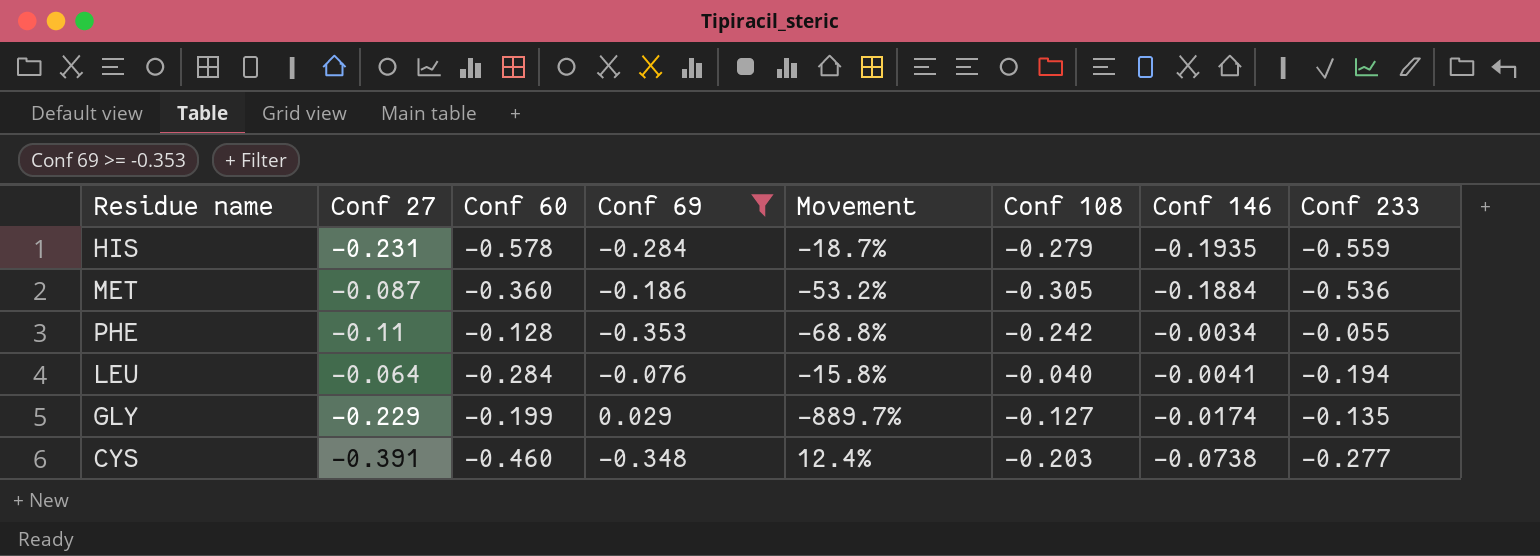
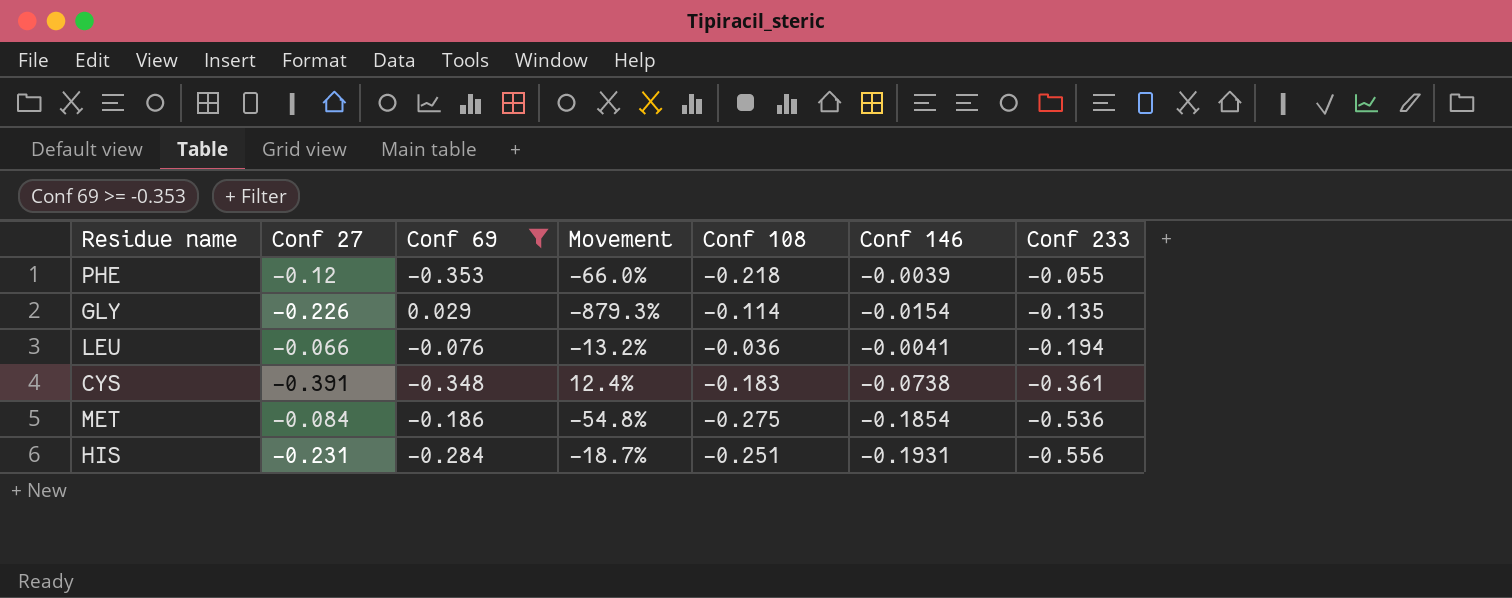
row order: none -> Conf 233 descending
column Conf 60 | position: 3 -> none
PHE | Conf 27: -0.11 -> -0.12
PHE | Movement: -68.8% -> -66.0%
PHE | Conf 108: -0.242 -> -0.218
PHE | Conf 146: -0.0034 -> -0.0039
GLY | Conf 27: -0.229 -> -0.226
GLY | Movement: -889.7% -> -879.3%
GLY | Conf 108: -0.127 -> -0.114
GLY | Conf 146: -0.0174 -> -0.0154
LEU | Conf 27: -0.064 -> -0.066
LEU | Movement: -15.8% -> -13.2%
LEU | Conf 108: -0.040 -> -0.036
CYS | Conf 108: -0.203 -> -0.183
CYS | Conf 233: -0.277 -> -0.361
MET | Conf 27: -0.087 -> -0.084
MET | Movement: -53.2% -> -54.8%
MET | Conf 108: -0.305 -> -0.275
MET | Conf 146: -0.1884 -> -0.1854
HIS | Conf 108: -0.279 -> -0.251
HIS | Conf 146: -0.1935 -> -0.1931
HIS | Conf 233: -0.559 -> -0.556

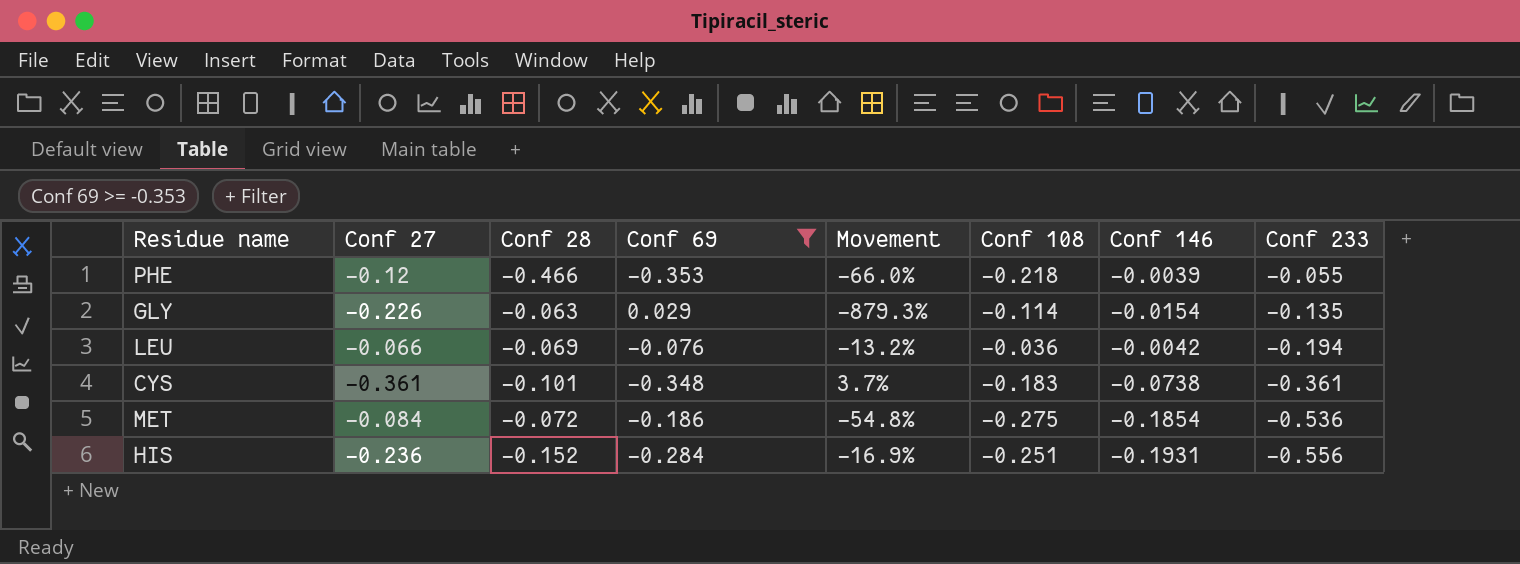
column Conf 28 | position: none -> 3
LEU | Conf 146: -0.0041 -> -0.0042
CYS | Conf 27: -0.391 -> -0.361
CYS | Movement: 12.4% -> 3.7%
HIS | Conf 27: -0.231 -> -0.236
HIS | Movement: -18.7% -> -16.9%

